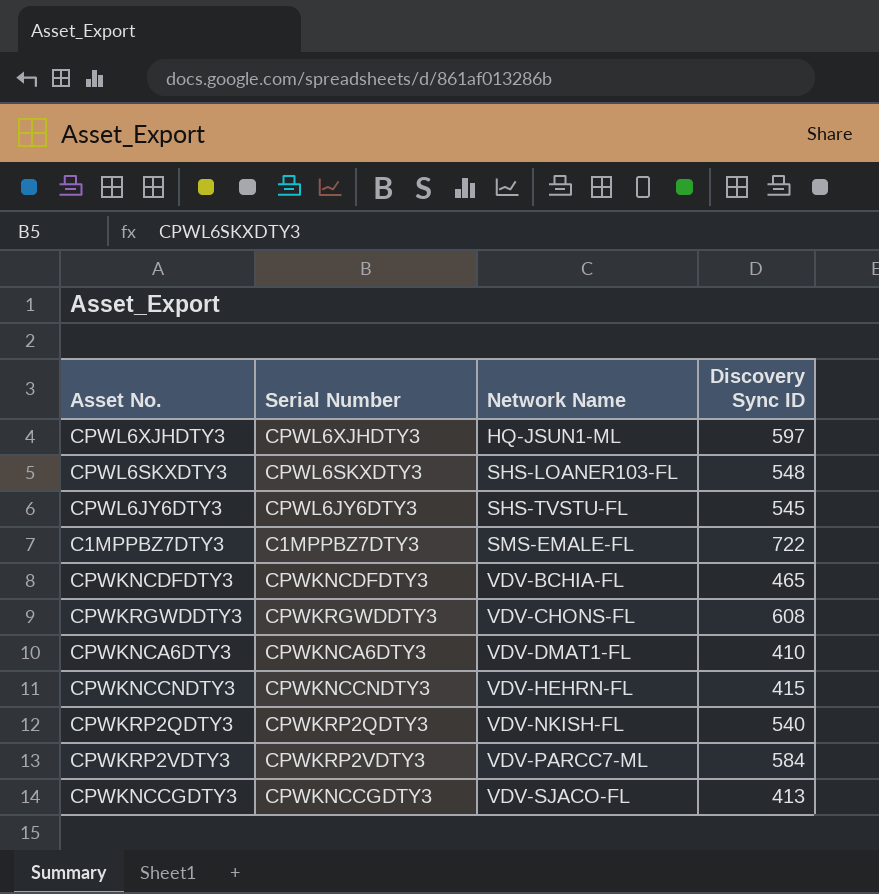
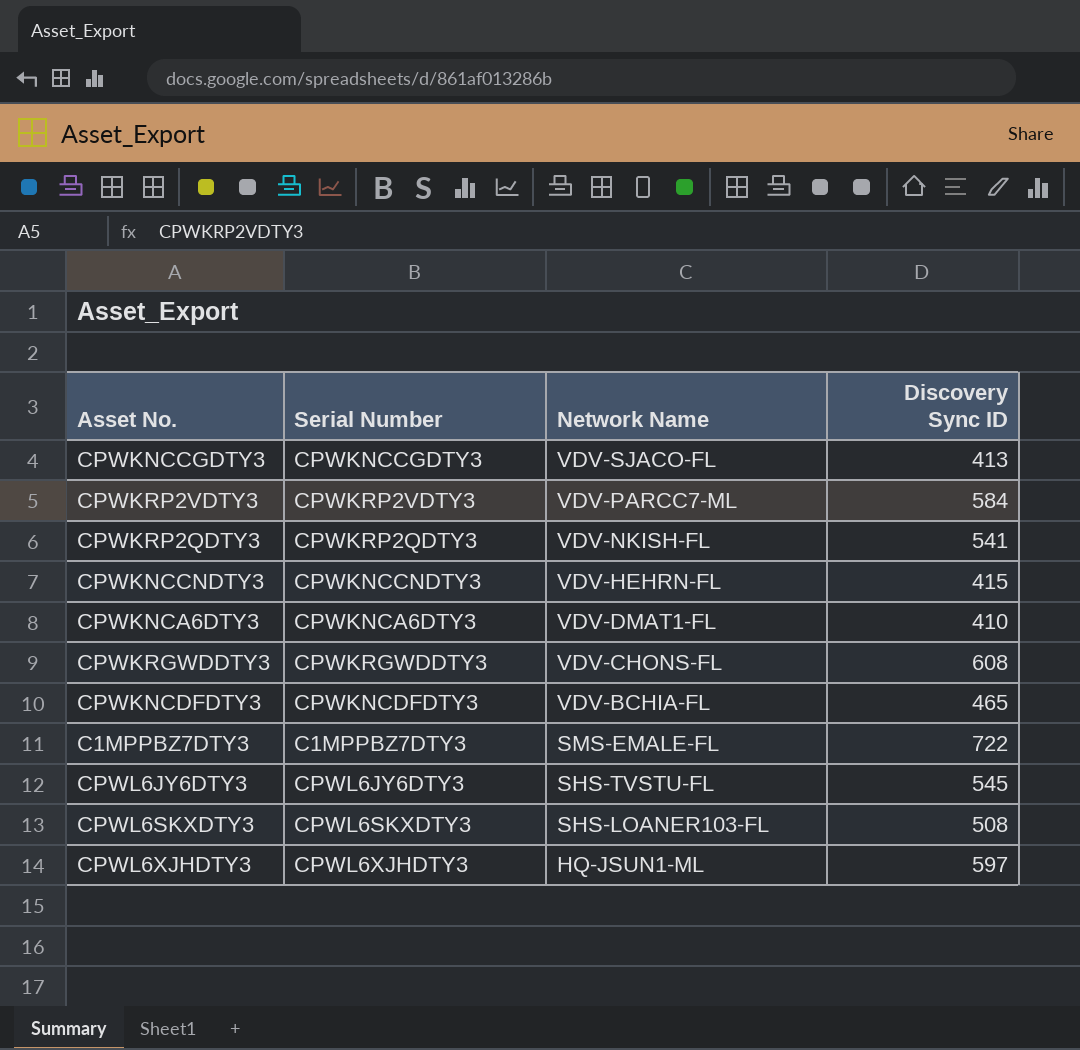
row order: Network Name ascending -> Network Name descending
CPWKRP2QDTY3 | Discovery Sync ID: 540 -> 541
CPWL6SKXDTY3 | Discovery Sync ID: 548 -> 508

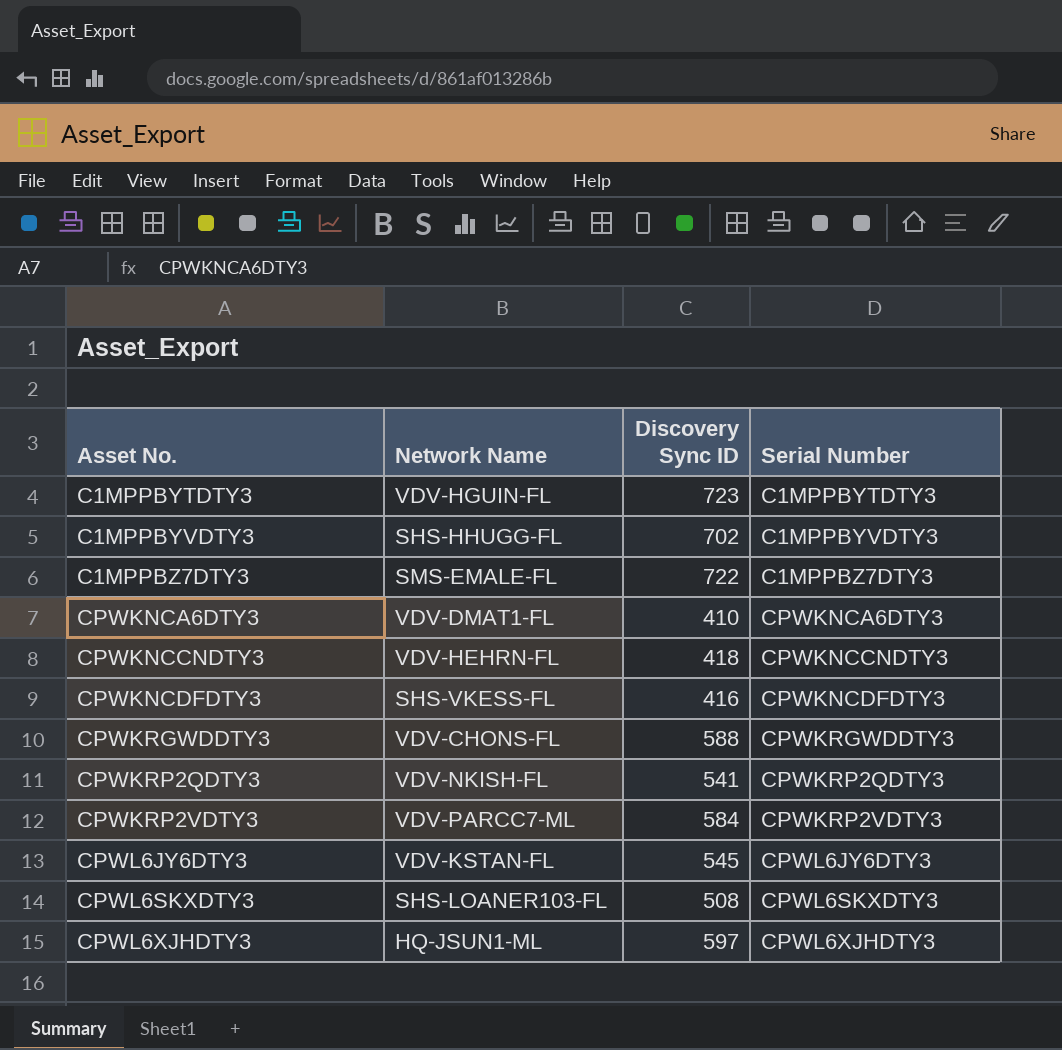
row order: Network Name descending -> Asset No. ascending
column Serial Number | position: 2 -> 4
row CPWKNCCGDTY3: CPWKNCCGDTY3 | VDV-SJACO-FL | 413 -> none
row C1MPPBYTDTY3: none -> VDV-HGUIN-FL | 723 | C1MPPBYTDTY3
row C1MPPBYVDTY3: none -> SHS-HHUGG-FL | 702 | C1MPPBYVDTY3
CPWKNCCNDTY3 | Discovery Sync ID: 415 -> 418
CPWKNCDFDTY3 | Network Name: VDV-BCHIA-FL -> SHS-VKESS-FL
CPWKNCDFDTY3 | Discovery Sync ID: 465 -> 416
CPWKRGWDDTY3 | Discovery Sync ID: 608 -> 588
CPWL6JY6DTY3 | Network Name: SHS-TVSTU-FL -> VDV-KSTAN-FL

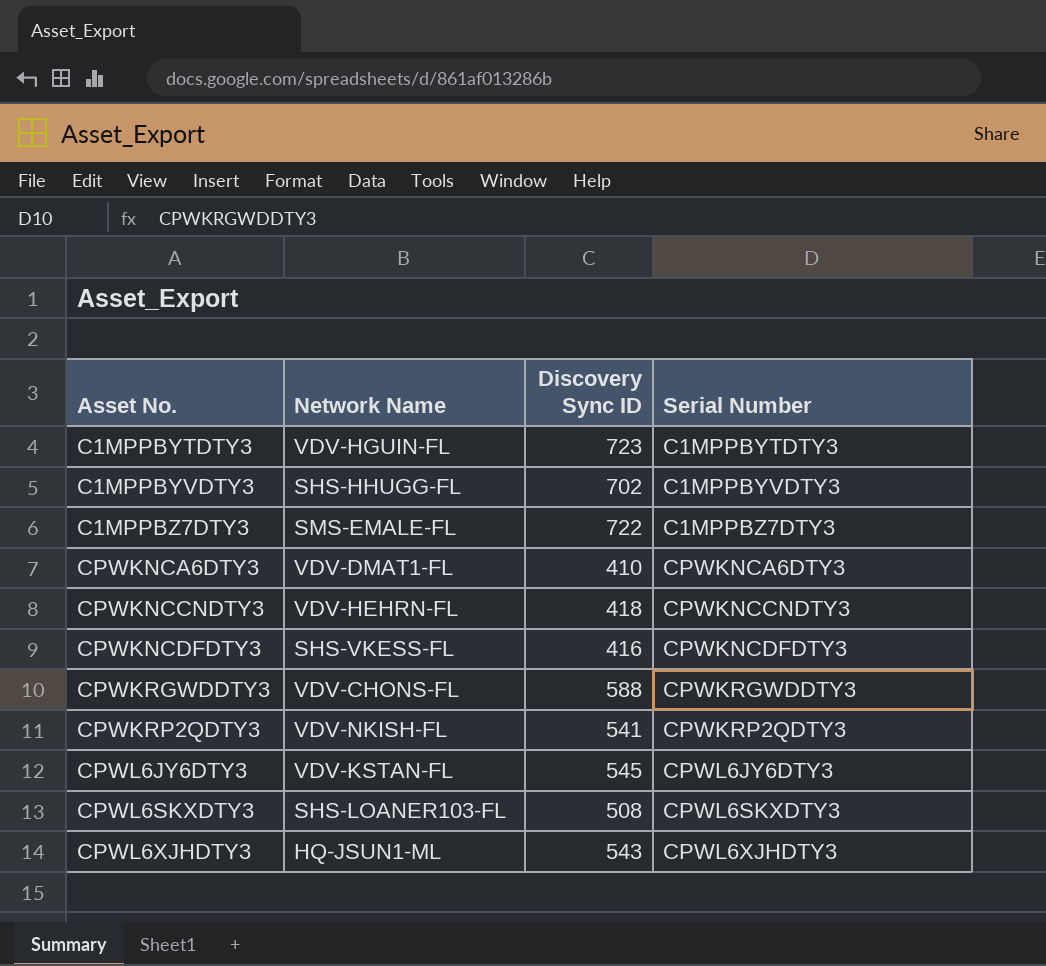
row CPWKRP2VDTY3: VDV-PARCC7-ML | 584 | CPWKRP2VDTY3 -> none
CPWL6XJHDTY3 | Discovery Sync ID: 597 -> 543

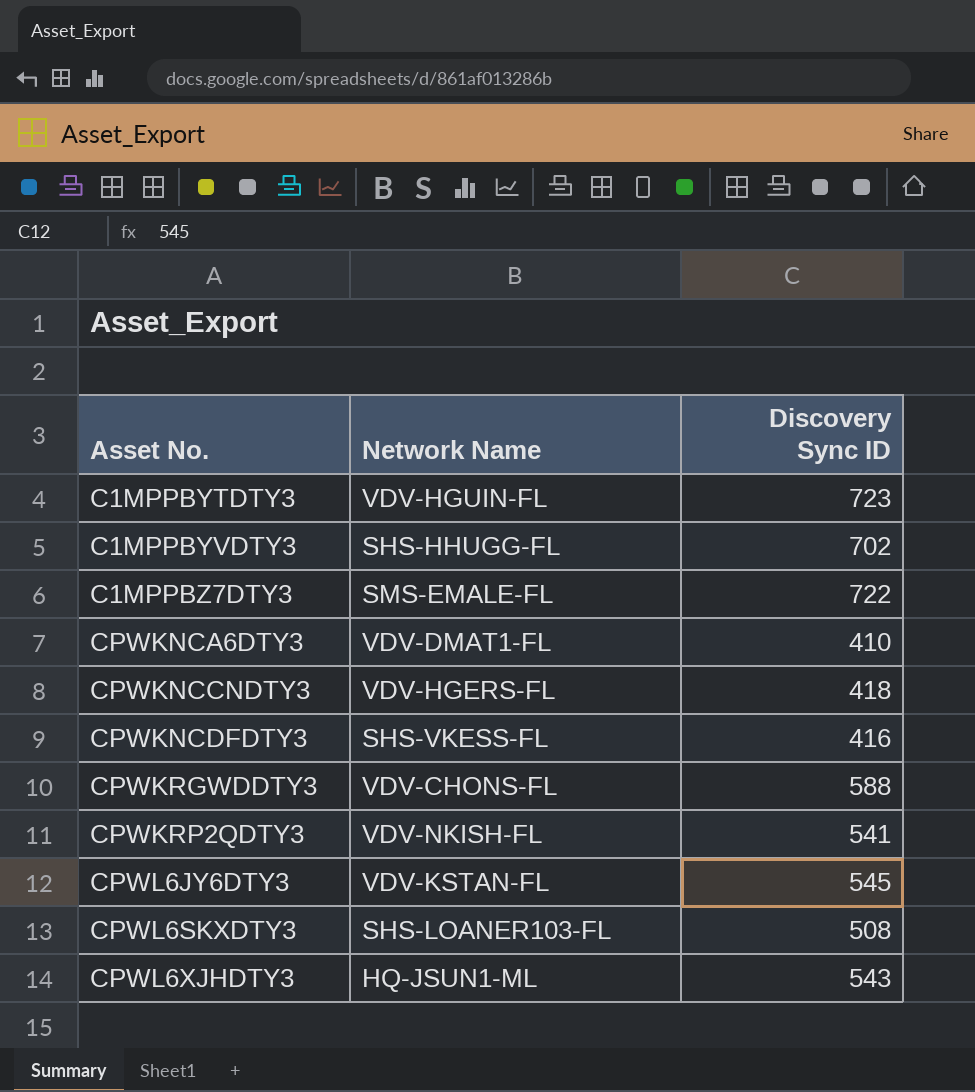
column Serial Number | position: 4 -> none
CPWKNCCNDTY3 | Network Name: VDV-HEHRN-FL -> VDV-HGERS-FL

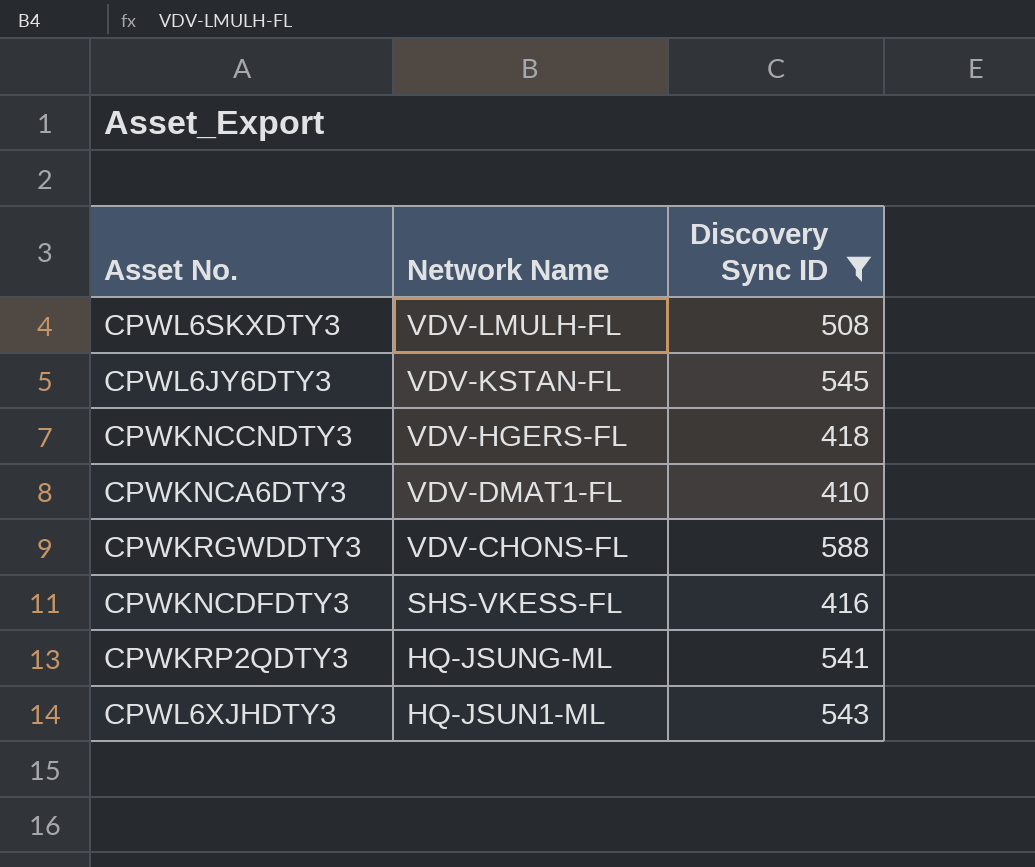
filter: none -> Discovery Sync ID <= 588
row order: Asset No. ascending -> Network Name descending
CPWL6SKXDTY3 | Network Name: SHS-LOANER103-FL -> VDV-LMULH-FL
CPWKRP2QDTY3 | Network Name: VDV-NKISH-FL -> HQ-JSUNG-ML

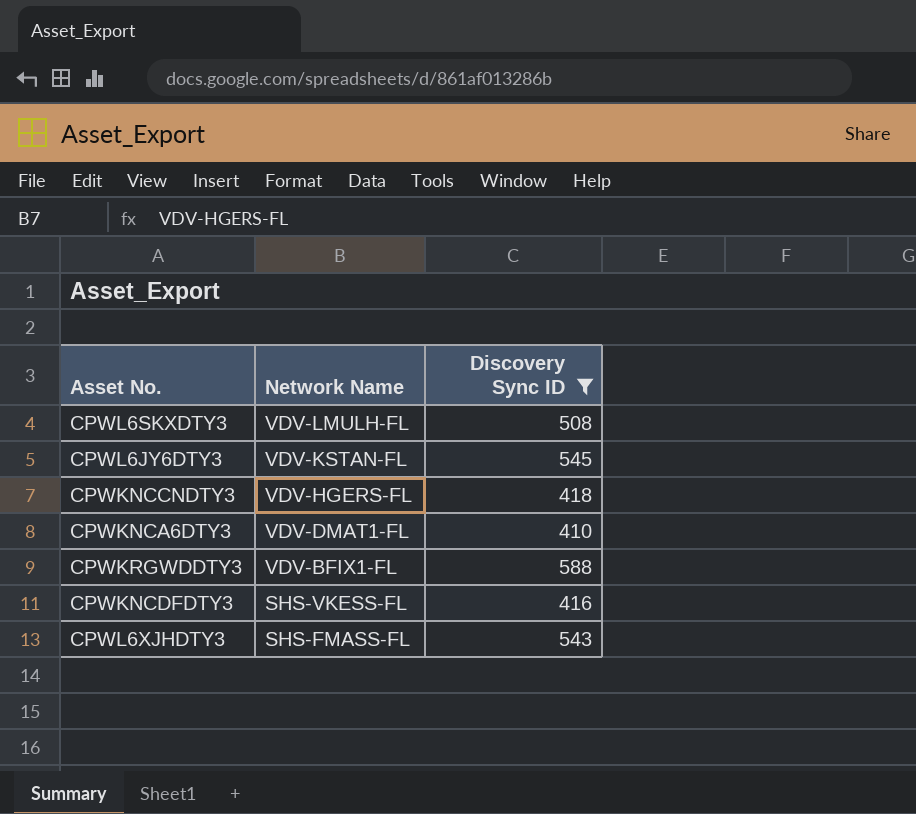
row CPWKRP2QDTY3: HQ-JSUNG-ML | 541 -> none
CPWKRGWDDTY3 | Network Name: VDV-CHONS-FL -> VDV-BFIX1-FL
CPWL6XJHDTY3 | Network Name: HQ-JSUN1-ML -> SHS-FMASS-FL

